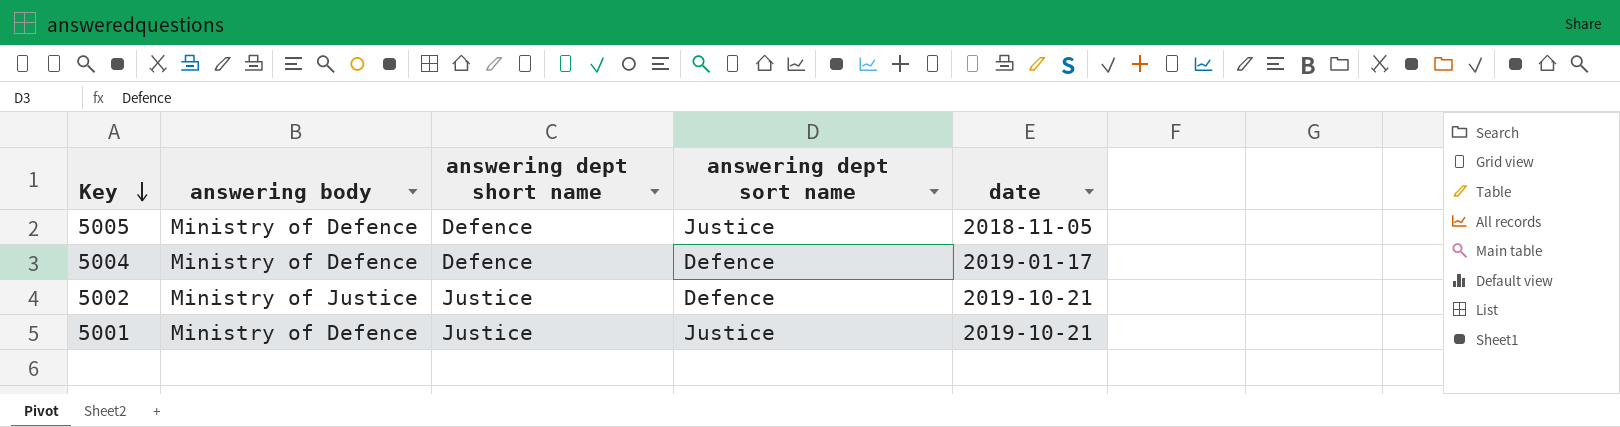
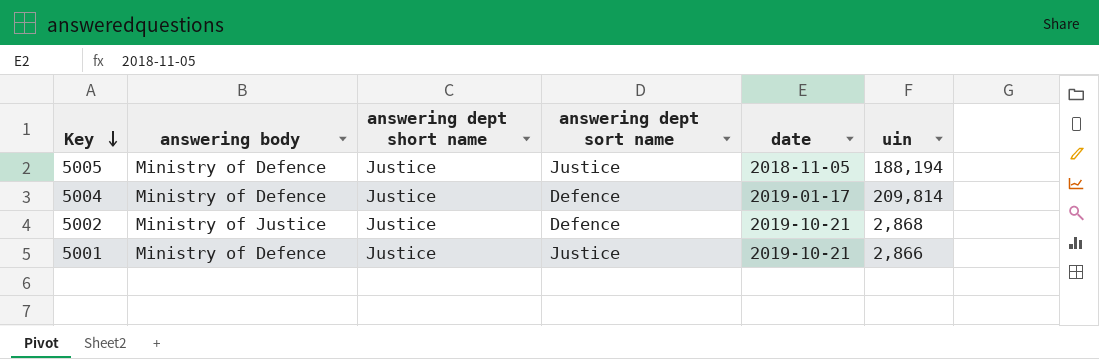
column uin | position: none -> 6
5005 | answering dept short name: Defence -> Justice
5004 | answering dept short name: Defence -> Justice

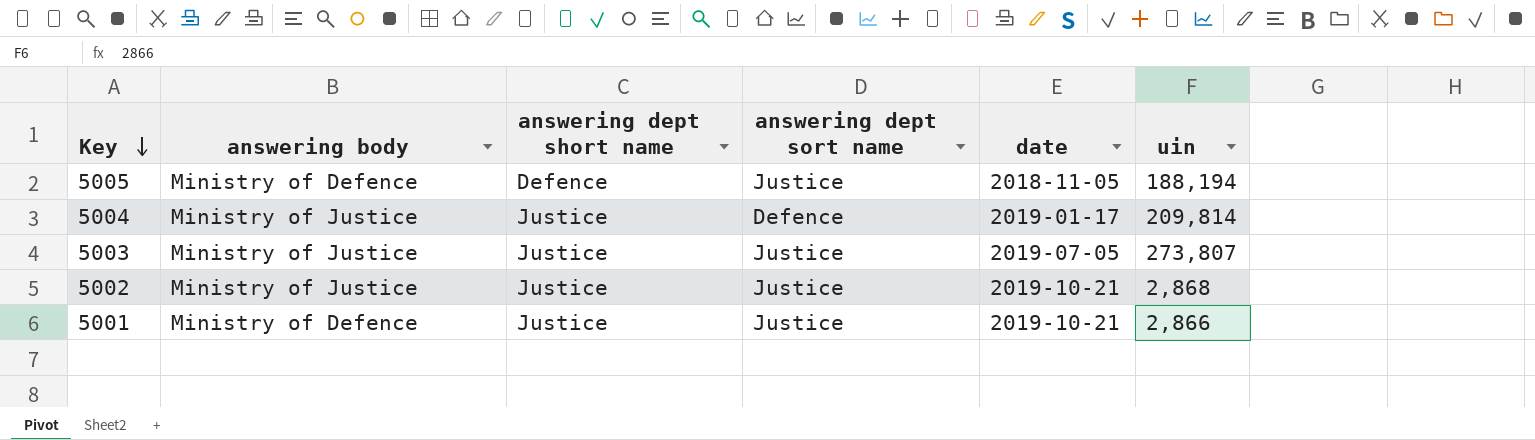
5005 | answering dept short name: Justice -> Defence
5004 | answering body: Ministry of Defence -> Ministry of Justice
row 5003: none -> Ministry of Justice | Justice | Justice | 2019-07-05 | 273,807
5002 | answering dept sort name: Defence -> Justice

